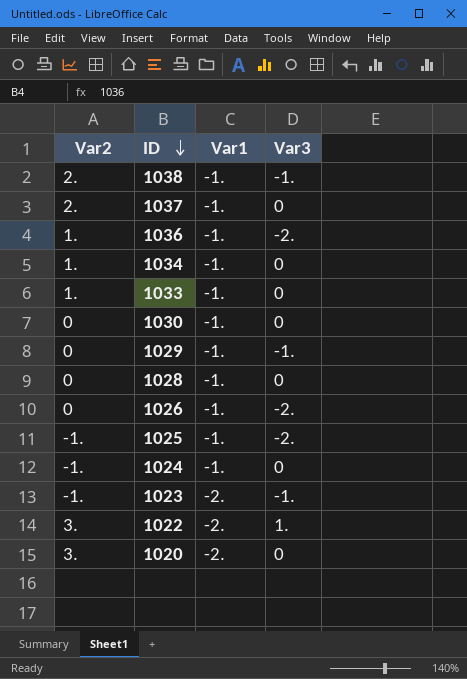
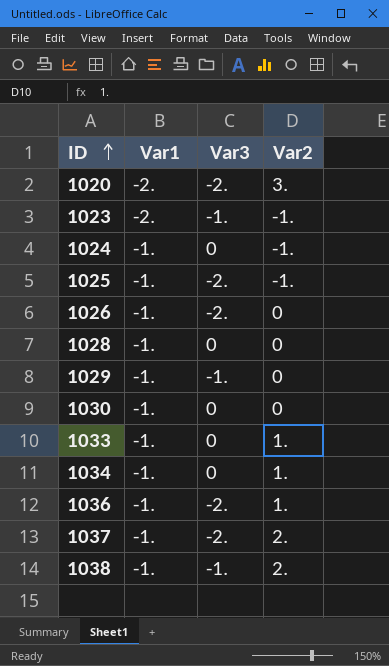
row order: ID descending -> ID ascending
column Var2 | position: 1 -> 4
row 1022: 3. | -2. | 1. -> none
1020 | Var3: 0 -> -2.
1037 | Var3: 0 -> -2.

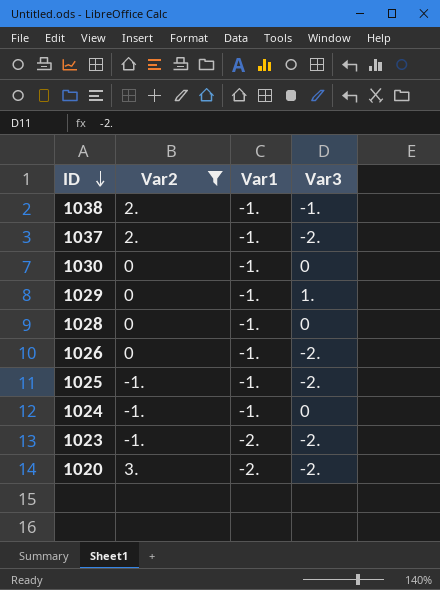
filter: none -> Var2 != 1.
row order: ID ascending -> ID descending
column Var2 | position: 4 -> 2
1029 | Var3: -1. -> 1.
1023 | Var3: -1. -> -2.

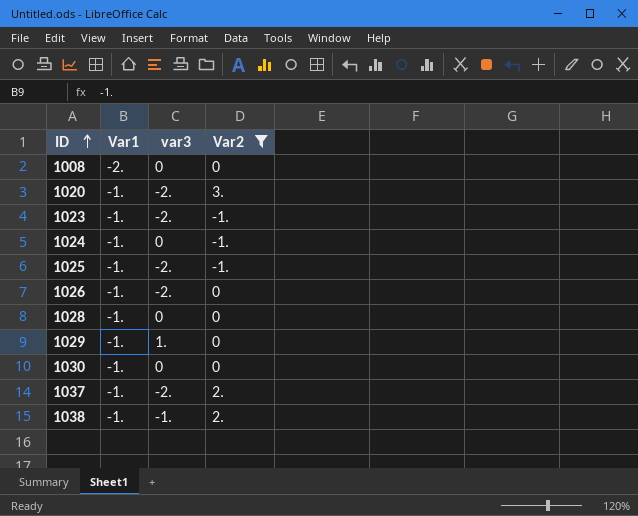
row order: ID descending -> ID ascending
column name: Var3 -> var3
column Var2 | position: 2 -> 4
row 1008: none -> -2. | 0 | 0
1020 | Var1: -2. -> -1.
1023 | Var1: -2. -> -1.

